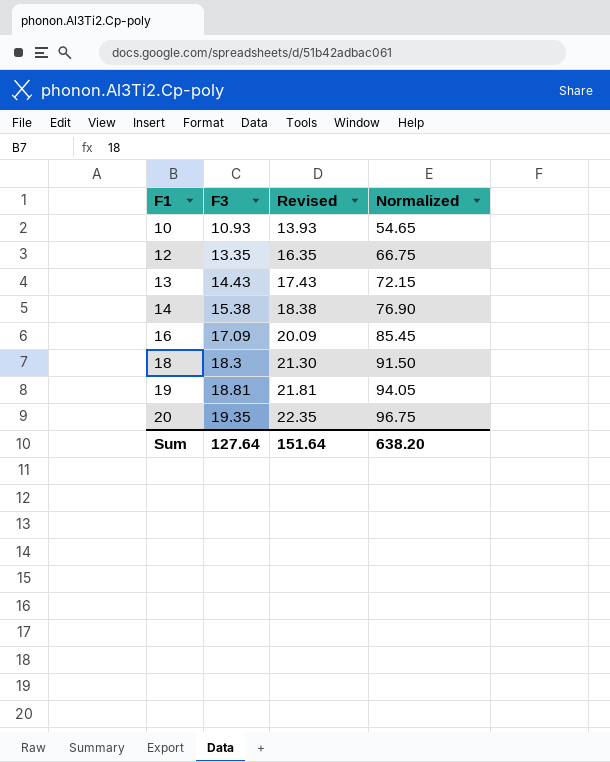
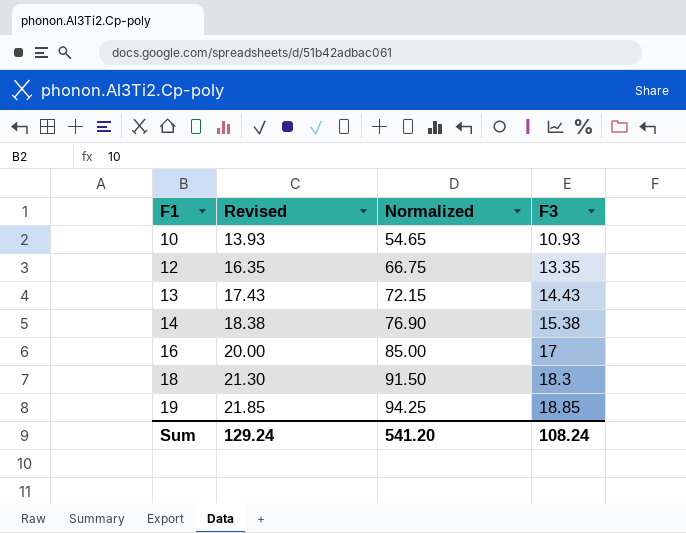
column F3 | position: 2 -> 4
row 20: 19.35 | 22.35 | 96.75 -> none
16 | Revised: 20.09 -> 20.00
16 | Normalized: 85.45 -> 85.00
16 | F3: 17.09 -> 17
19 | Revised: 21.81 -> 21.85
19 | Normalized: 94.05 -> 94.25
19 | F3: 18.81 -> 18.85
Sum | Revised: 151.64 -> 129.24
Sum | Normalized: 638.20 -> 541.20
Sum | F3: 127.64 -> 108.24

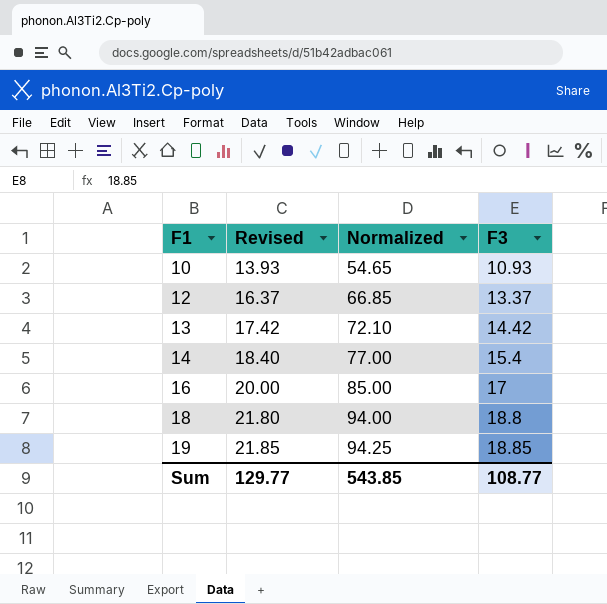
12 | Revised: 16.35 -> 16.37
12 | Normalized: 66.75 -> 66.85
12 | F3: 13.35 -> 13.37
13 | Revised: 17.43 -> 17.42
13 | Normalized: 72.15 -> 72.10
13 | F3: 14.43 -> 14.42
14 | Revised: 18.38 -> 18.40
14 | Normalized: 76.90 -> 77.00
14 | F3: 15.38 -> 15.4
18 | Revised: 21.30 -> 21.80
18 | Normalized: 91.50 -> 94.00
18 | F3: 18.3 -> 18.8
Sum | Revised: 129.24 -> 129.77
Sum | Normalized: 541.20 -> 543.85
Sum | F3: 108.24 -> 108.77

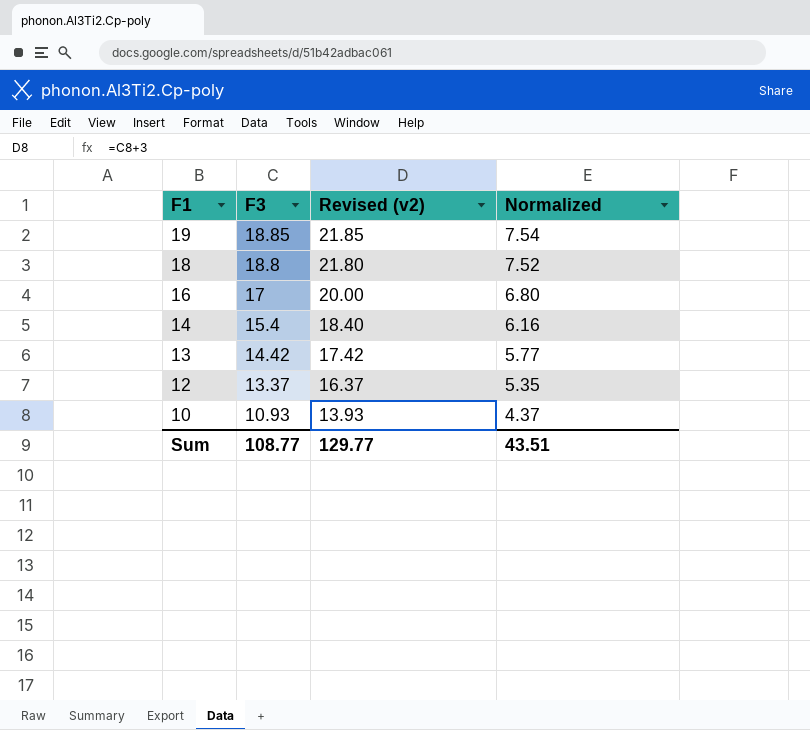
row order: F1 ascending -> F1 descending
column F3 | position: 4 -> 2
column name: Revised -> Revised (v2)
column Normalized | formula: [F3] * 5 -> [F3] * 0.4
Sum | Normalized: 543.85 -> 43.51

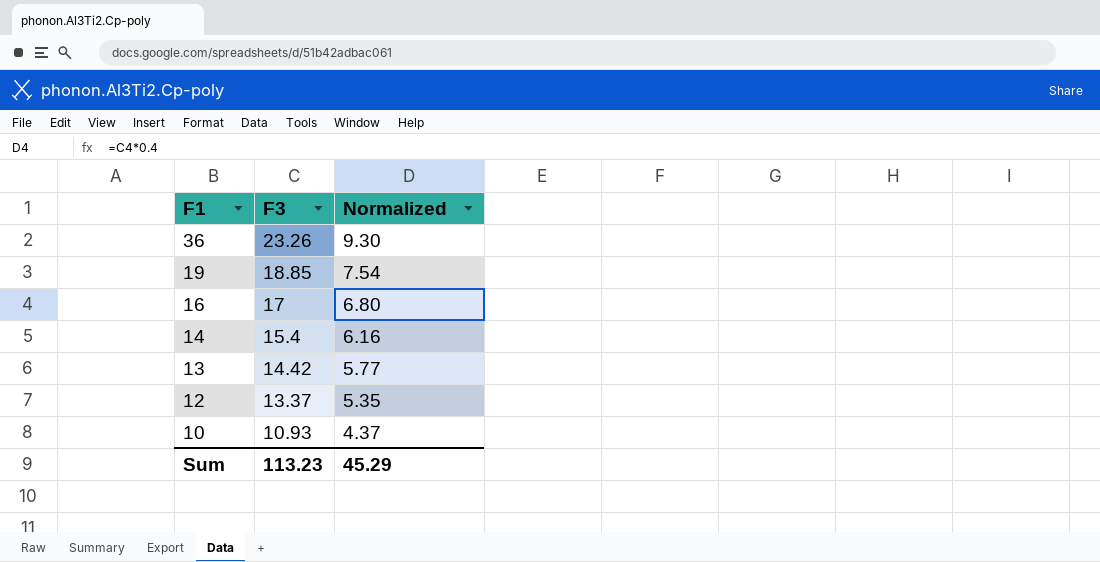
column Revised (v2) | formula: [F3] + 3 -> none
row 18: 18.8 | 21.80 | 7.52 -> none
row 36: none -> 23.26 | 9.30
Sum | F3: 108.77 -> 113.23
Sum | Normalized: 43.51 -> 45.29

